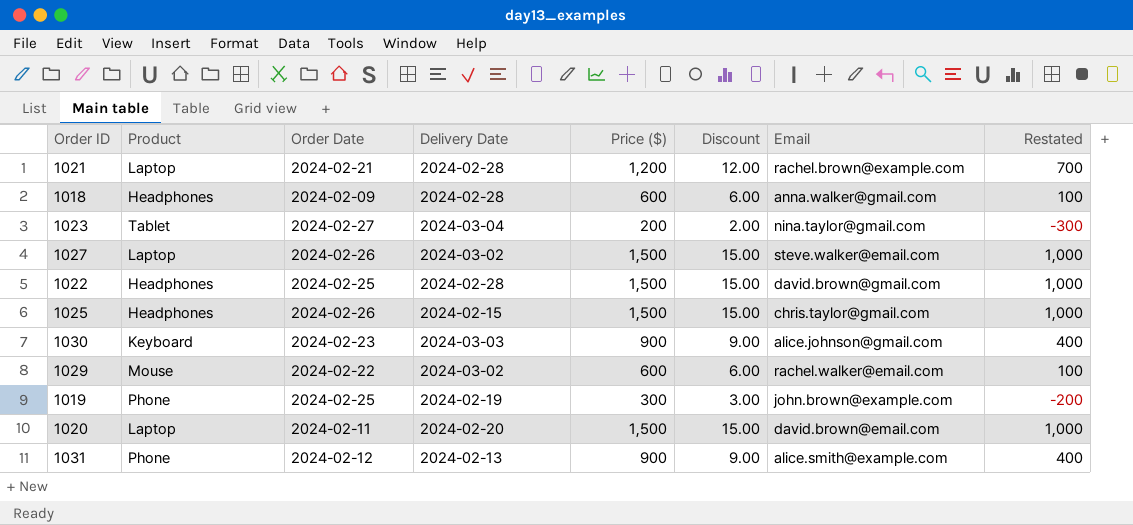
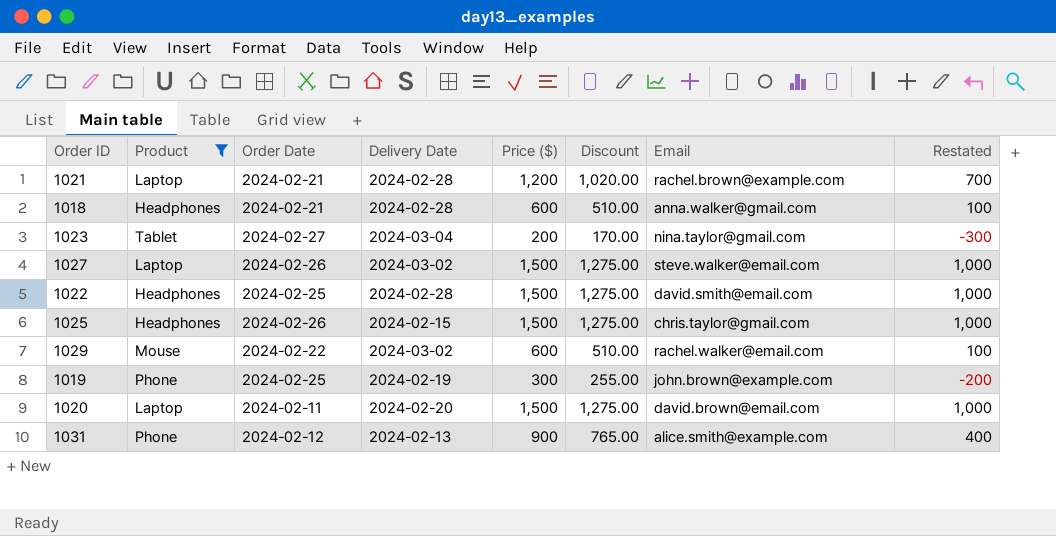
filter: none -> Product != Keyboard
column Discount | formula: [Price ($)] * 0.01 -> [Price ($)] * 0.85
1018 | Order Date: 2024-02-09 -> 2024-02-21
1022 | Email: david.brown@gmail.com -> david.smith@email.com

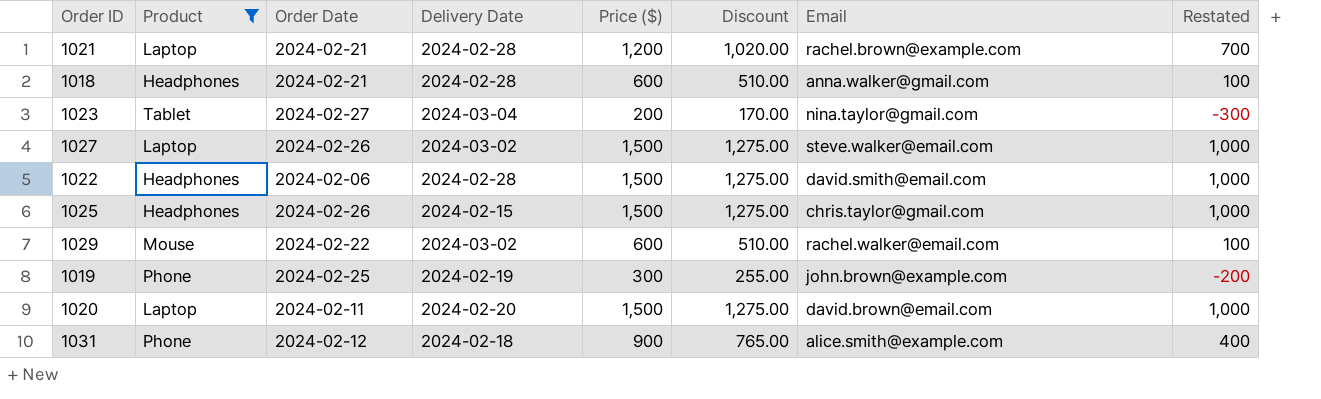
1022 | Order Date: 2024-02-25 -> 2024-02-06
1031 | Delivery Date: 2024-02-13 -> 2024-02-18

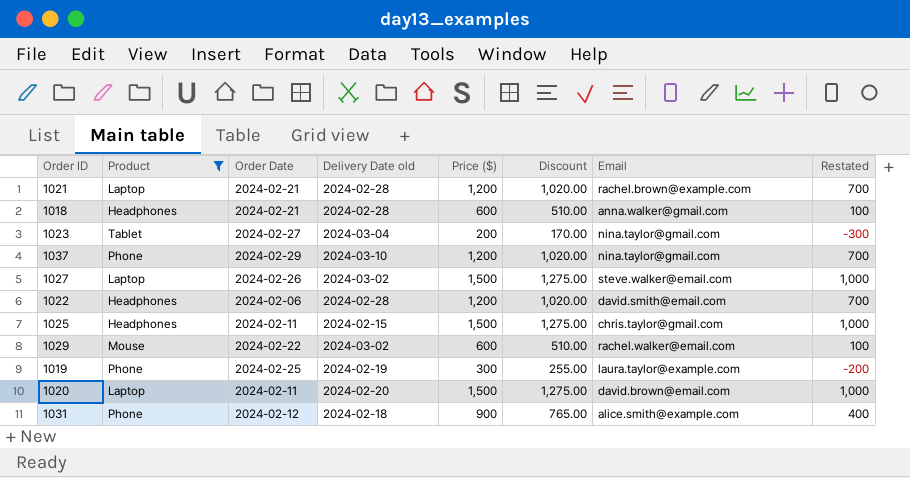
column name: Delivery Date -> Delivery Date old
row 1037: none -> Phone | 2024-02-29 | 2024-03-10 | 1,200 | 1,020.00 | nina.taylor@gmail.com | 700
1022 | Price ($): 1,500 -> 1,200
1022 | Discount: 1,275.00 -> 1,020.00
1022 | Restated: 1,000 -> 700
1025 | Order Date: 2024-02-26 -> 2024-02-11
1019 | Email: john.brown@example.com -> laura.taylor@example.com

